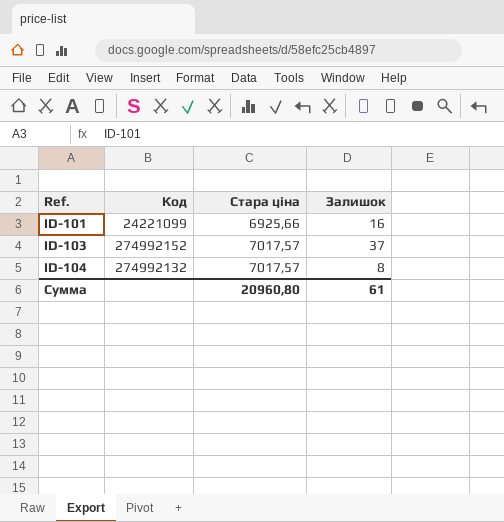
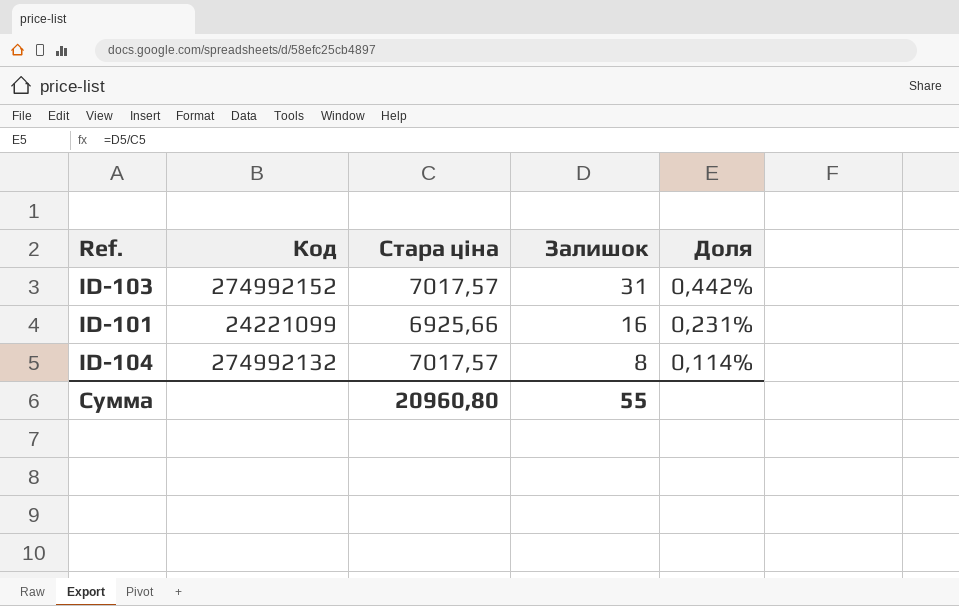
row order: Ref. ascending -> Залишок descending
column Доля | formula: none -> [Залишок] / [Стара ціна]
ID-103 | Залишок: 37 -> 31
Сумма | Залишок: 61 -> 55

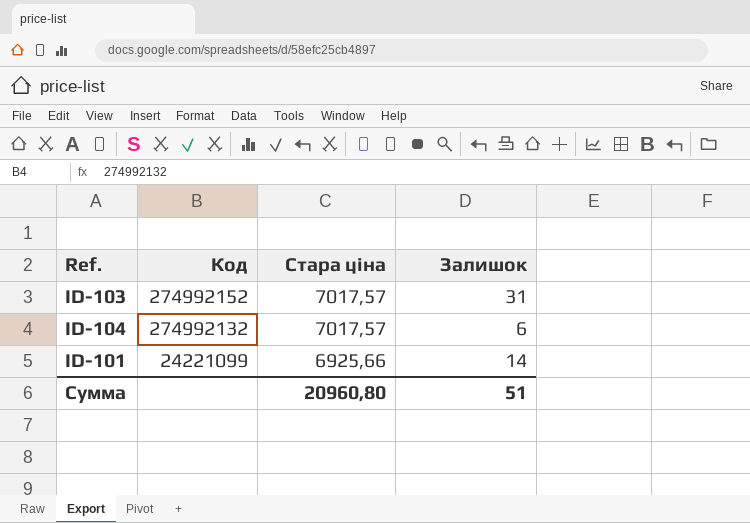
row order: Залишок descending -> Код descending
column Доля | formula: [Залишок] / [Стара ціна] -> none
ID-104 | Залишок: 8 -> 6
ID-101 | Залишок: 16 -> 14
Сумма | Залишок: 55 -> 51

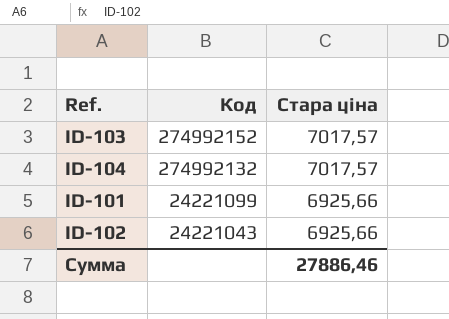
column Залишок | position: 4 -> none
row ID-102: none -> 24221043 | 6925,66
Сумма | Стара ціна: 20960,80 -> 27886,46

